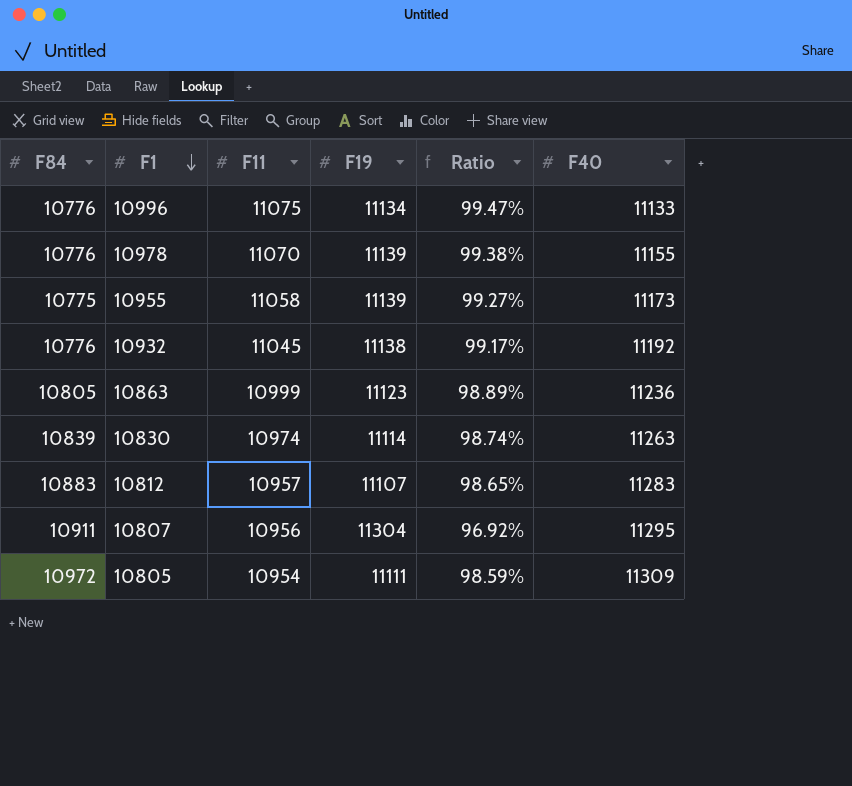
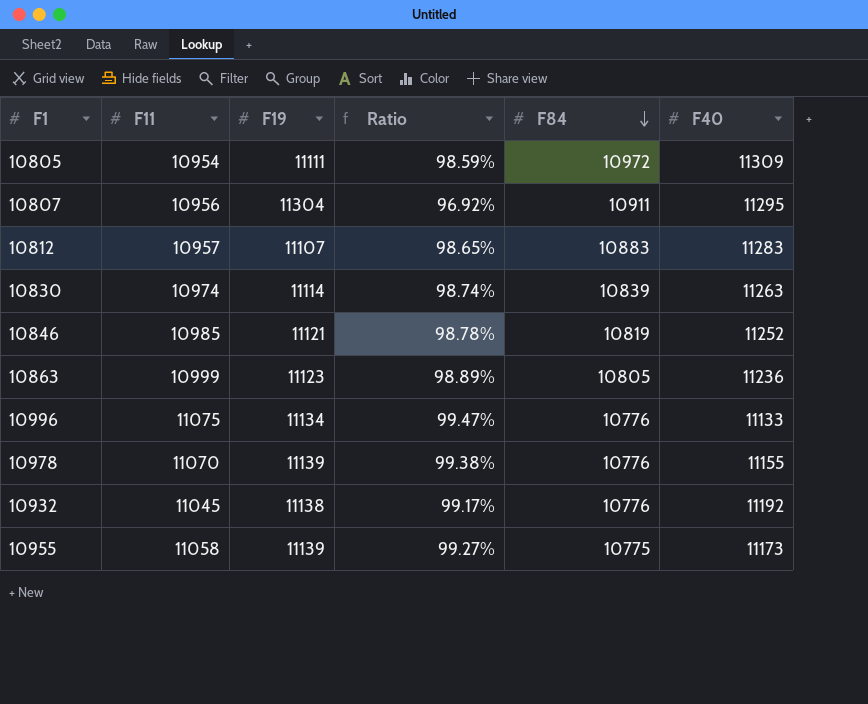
row order: F1 descending -> F84 descending
column F84 | position: 1 -> 5
row 10846: none -> 10985 | 11121 | 98.78% | 10819 | 11252

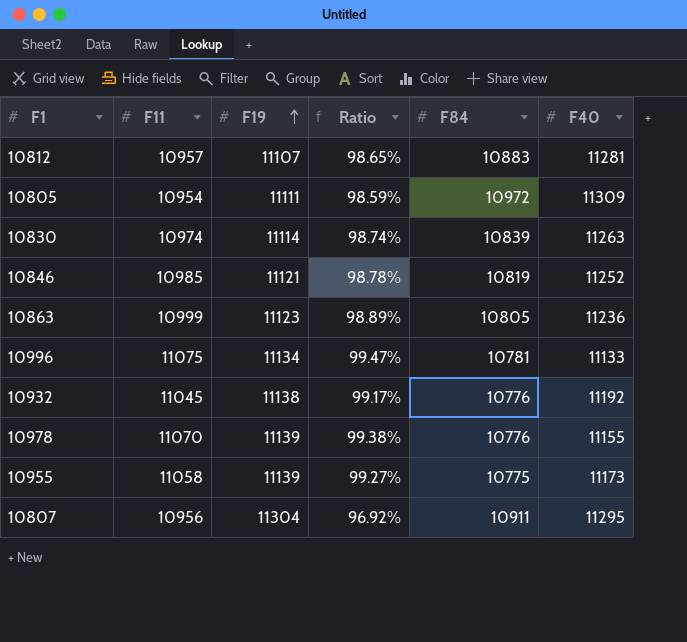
row order: F84 descending -> F19 ascending
10812 | F40: 11283 -> 11281
10996 | F84: 10776 -> 10781

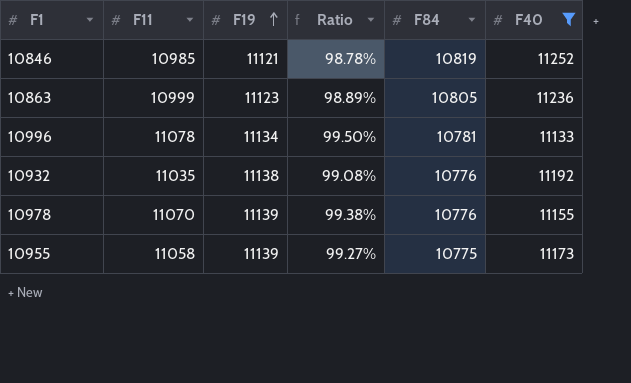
filter: none -> F40 <= 11252
10996 | F11: 11075 -> 11078
10996 | Ratio: 99.47% -> 99.50%
10932 | F11: 11045 -> 11035
10932 | Ratio: 99.17% -> 99.08%

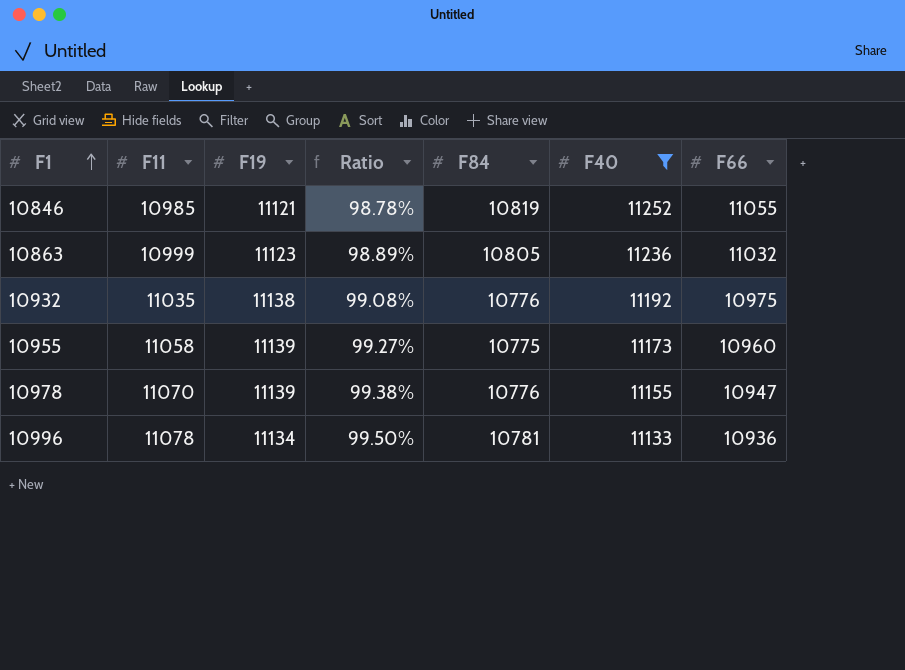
row order: F19 ascending -> F1 ascending
column F66 | position: none -> 7

